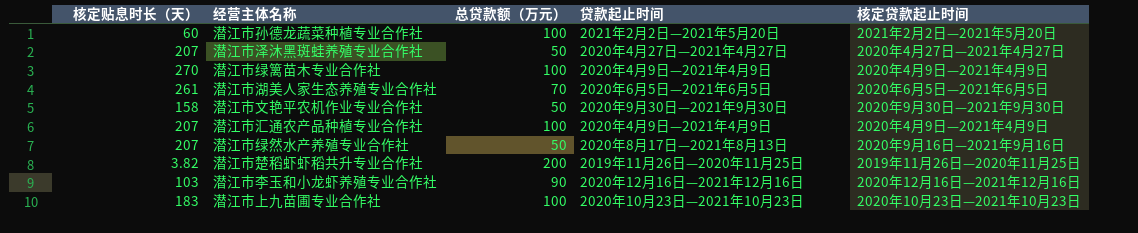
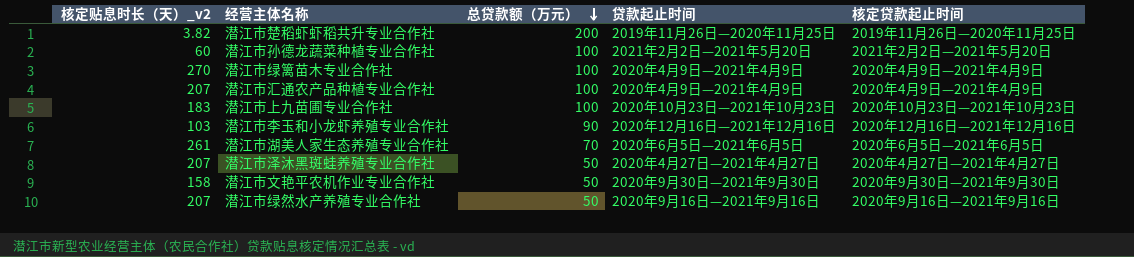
row order: none -> 总贷款额（万元） descending
column name: 核定贴息时长（天） -> 核定贴息时长（天）_v2
潜江市绿然水产养殖专业合作社 | 贷款起止时间: 2020年8月17日—2021年8月13日 -> 2020年9月16日—2021年9月16日

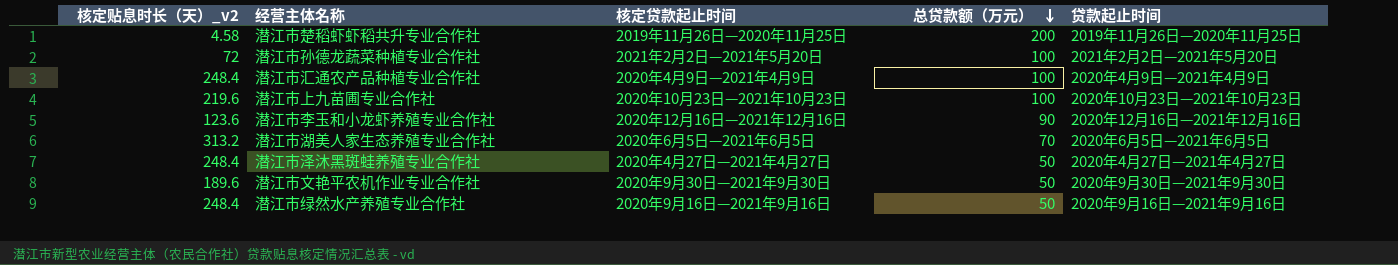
column 核定贷款起止时间 | position: 5 -> 3
row 潜江市绿篱苗木专业合作社: 270 | 100 | 2020年4月9日—2021年4月9日 | 2020年4月9日—2021年4月9日 -> none
潜江市楚稻虾虾稻共升专业合作社 | 核定贴息时长（天）_v2: 3.82 -> 4.58
潜江市孙德龙蔬菜种植专业合作社 | 核定贴息时长（天）_v2: 60 -> 72
潜江市汇通农产品种植专业合作社 | 核定贴息时长（天）_v2: 207 -> 248.4
潜江市上九苗圃专业合作社 | 核定贴息时长（天）_v2: 183 -> 219.6
潜江市李玉和小龙虾养殖专业合作社 | 核定贴息时长（天）_v2: 103 -> 123.6
潜江市湖美人家生态养殖专业合作社 | 核定贴息时长（天）_v2: 261 -> 313.2
潜江市泽沐黑斑蛙养殖专业合作社 | 核定贴息时长（天）_v2: 207 -> 248.4
潜江市文艳平农机作业专业合作社 | 核定贴息时长（天）_v2: 158 -> 189.6
潜江市绿然水产养殖专业合作社 | 核定贴息时长（天）_v2: 207 -> 248.4

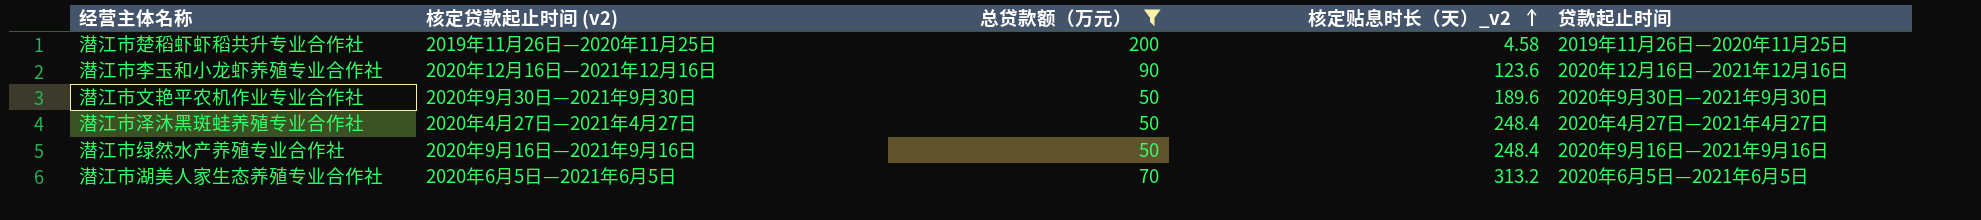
filter: none -> 总贷款额（万元） != 100
row order: 总贷款额（万元） descending -> 核定贴息时长（天）_v2 ascending
column name: 核定贷款起止时间 -> 核定贷款起止时间 (v2)
column 核定贴息时长（天）_v2 | position: 1 -> 4

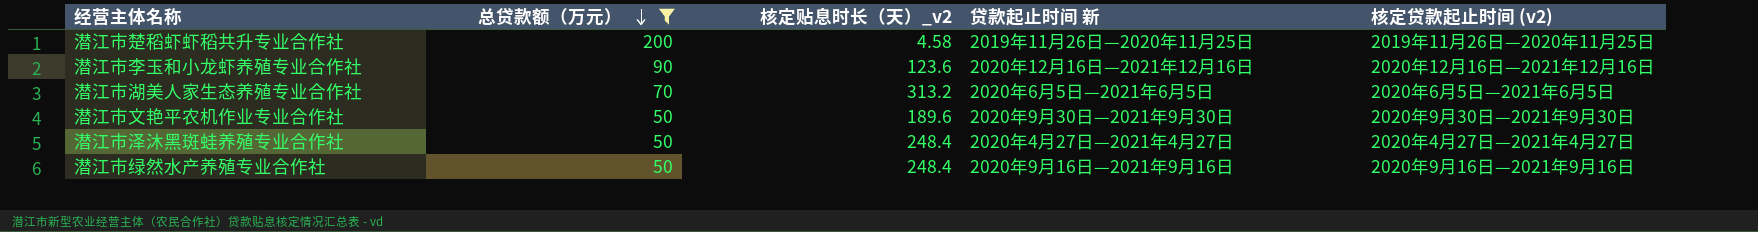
row order: 核定贴息时长（天）_v2 ascending -> 总贷款额（万元） descending
column name: 贷款起止时间 -> 贷款起止时间 新
column 核定贷款起止时间 (v2) | position: 2 -> 5

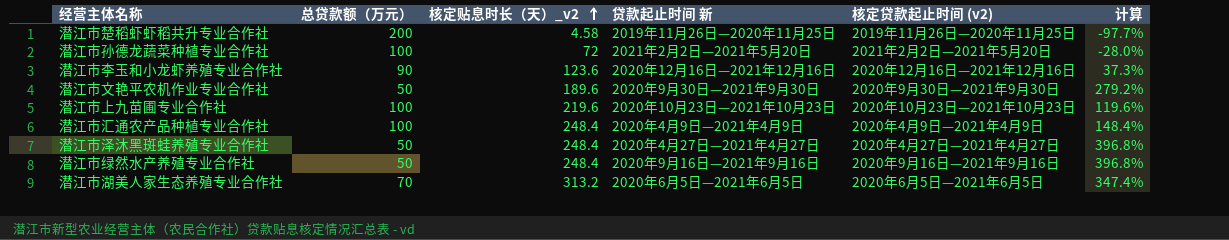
filter: 总贷款额（万元） != 100 -> none
row order: 总贷款额（万元） descending -> 核定贴息时长（天）_v2 ascending
column 计算 | formula: none -> ([核定贴息时长（天）_v2] - [总贷款额（万元）]) / [总贷款额（万元）]

